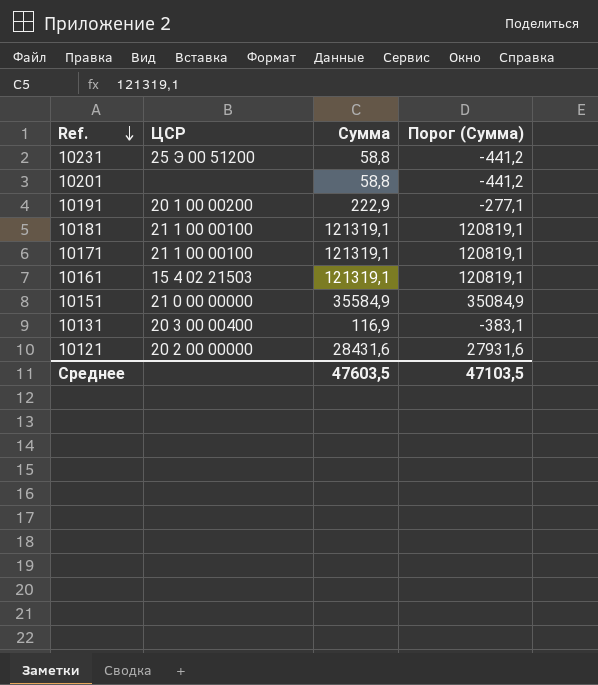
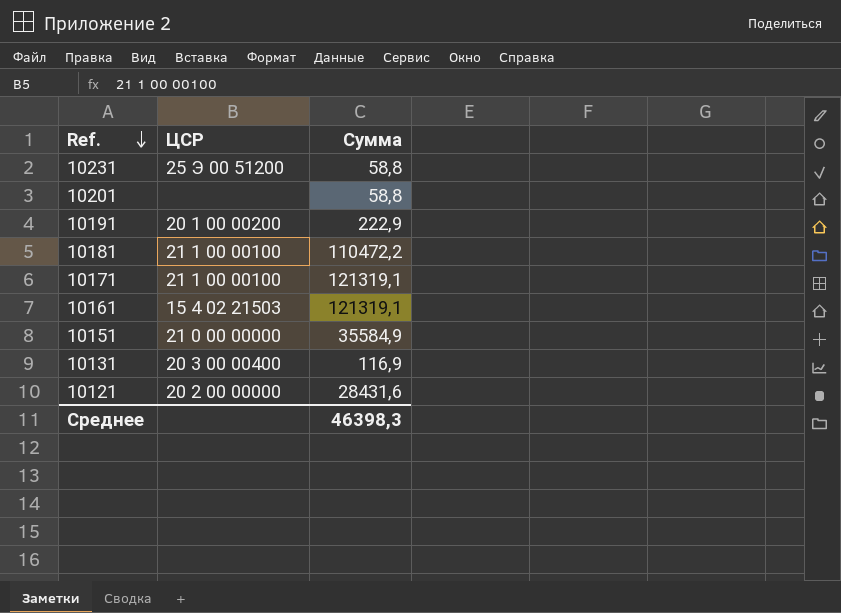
column Порог (Сумма) | formula: [Сумма] - 500 -> none
10181 | Сумма: 121319,1 -> 110472,2
Среднее | Сумма: 47603,5 -> 46398,3

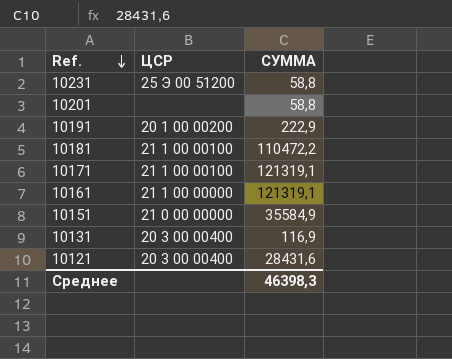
column name: Сумма -> СУММА
10161 | ЦСР: 15 4 02 21503 -> 21 1 00 00000
10121 | ЦСР: 20 2 00 00000 -> 20 3 00 00400

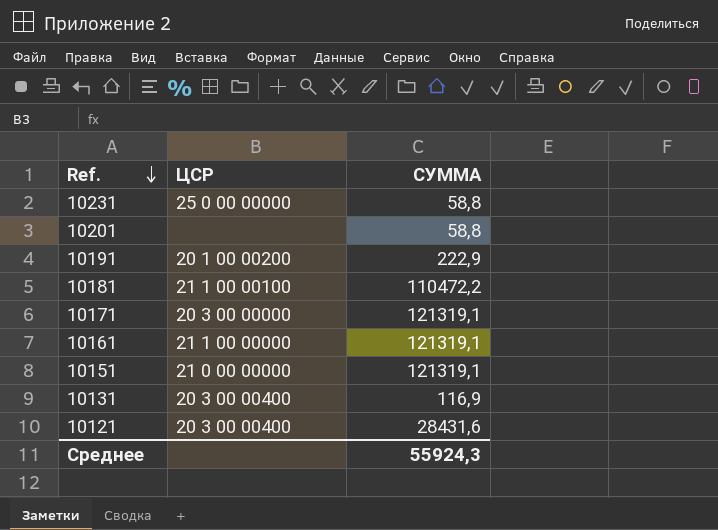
10231 | ЦСР: 25 Э 00 51200 -> 25 0 00 00000
10171 | ЦСР: 21 1 00 00100 -> 20 3 00 00000
10151 | СУММА: 35584,9 -> 121319,1
Среднее | СУММА: 46398,3 -> 55924,3

